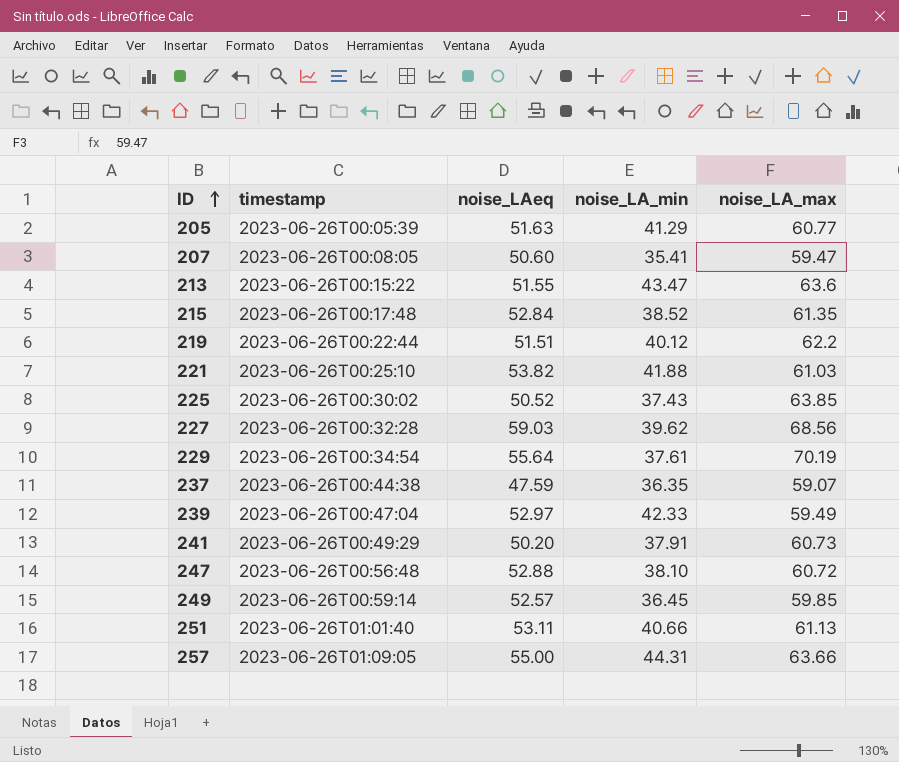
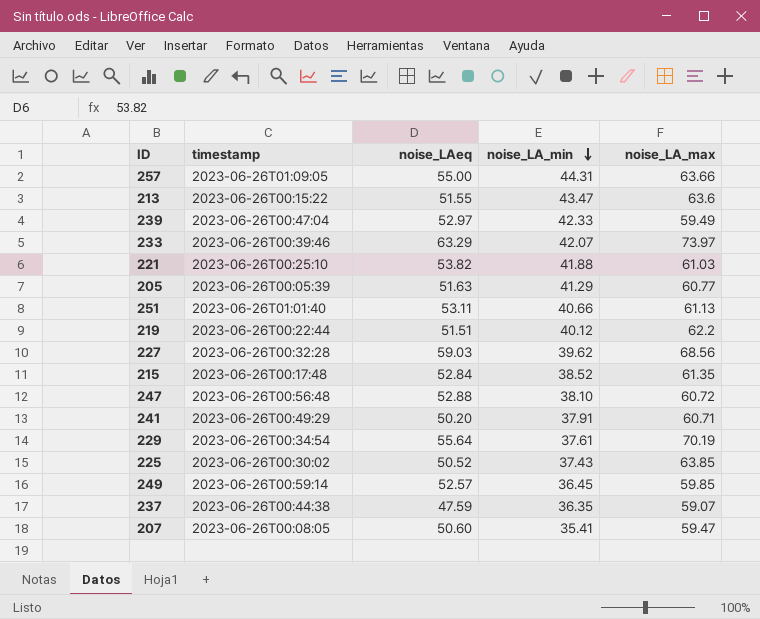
row order: ID ascending -> noise_LA_min descending
row 233: none -> 2023-06-26T00:39:46 | 63.29 | 42.07 | 73.97
241 | noise_LA_max: 60.73 -> 60.71

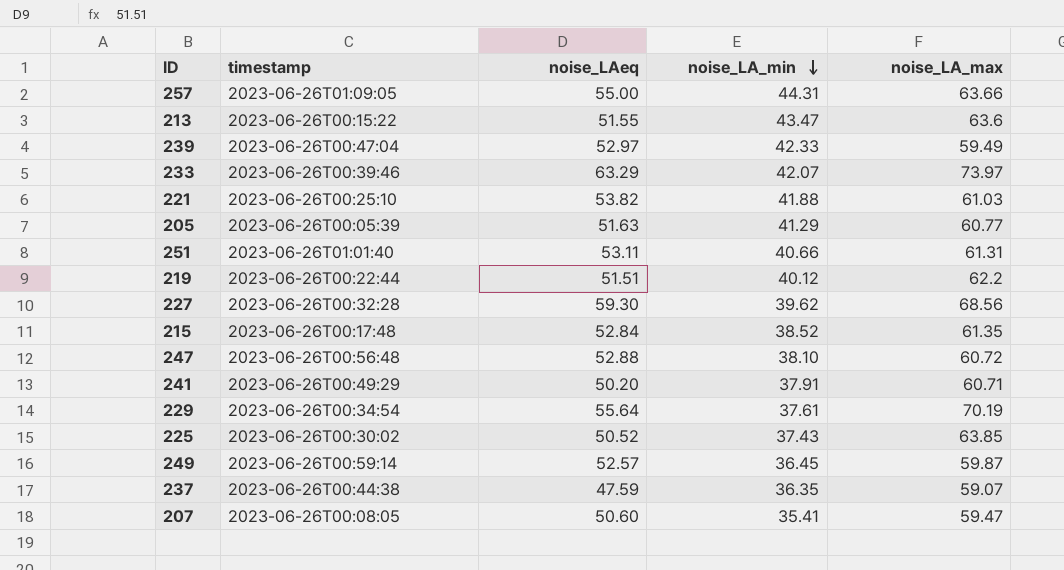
251 | noise_LA_max: 61.13 -> 61.31
227 | noise_LAeq: 59.03 -> 59.30
249 | noise_LA_max: 59.85 -> 59.87

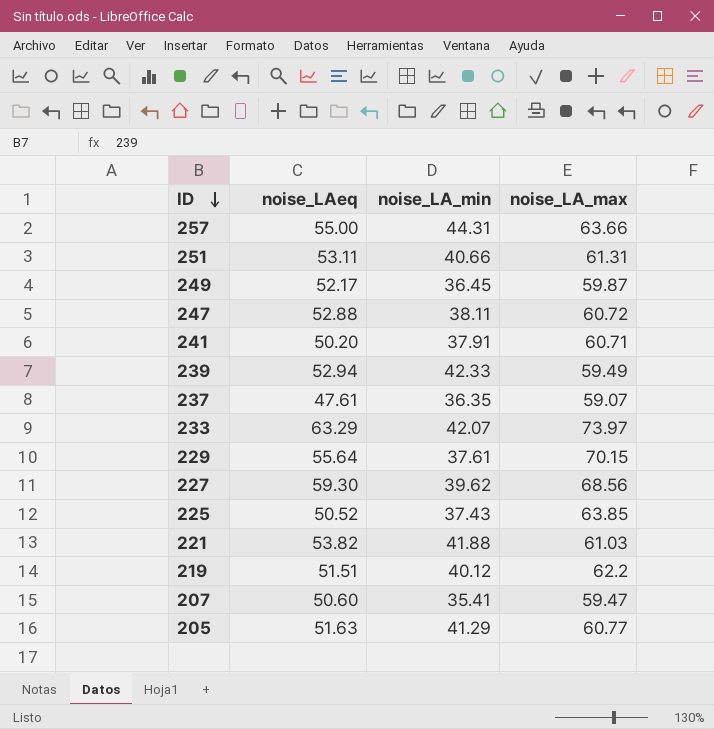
row order: noise_LA_min descending -> ID descending
column timestamp | position: 2 -> none
row 213: 2023-06-26T00:15:22 | 51.55 | 43.47 | 63.6 -> none
row 215: 2023-06-26T00:17:48 | 52.84 | 38.52 | 61.35 -> none
249 | noise_LAeq: 52.57 -> 52.17
247 | noise_LA_min: 38.10 -> 38.11
239 | noise_LAeq: 52.97 -> 52.94
237 | noise_LAeq: 47.59 -> 47.61
229 | noise_LA_max: 70.19 -> 70.15

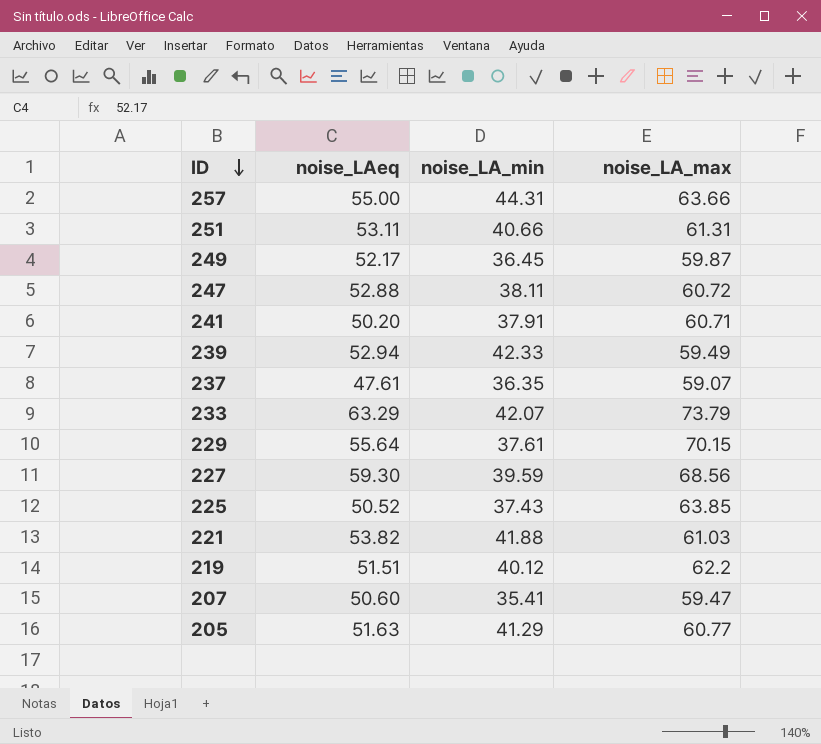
233 | noise_LA_max: 73.97 -> 73.79
227 | noise_LA_min: 39.62 -> 39.59

